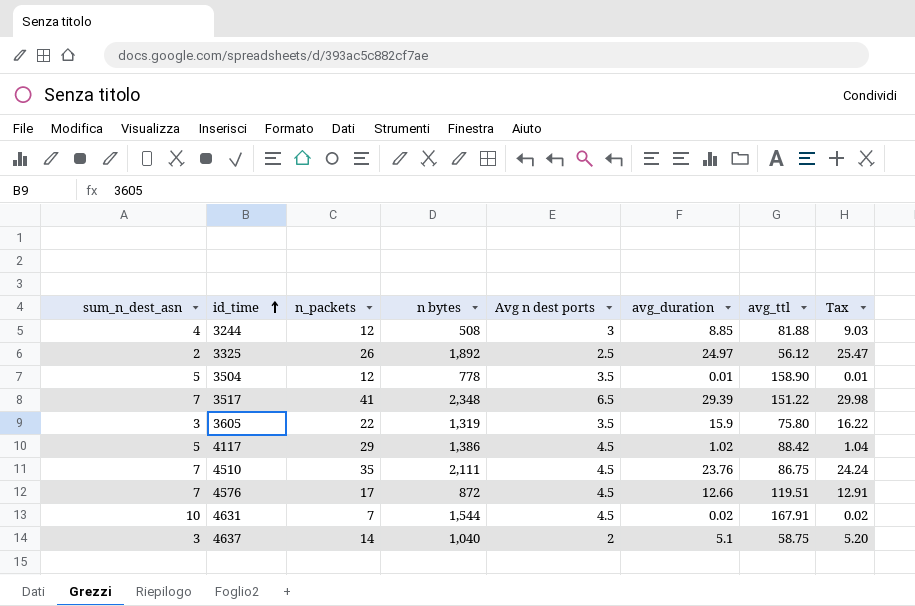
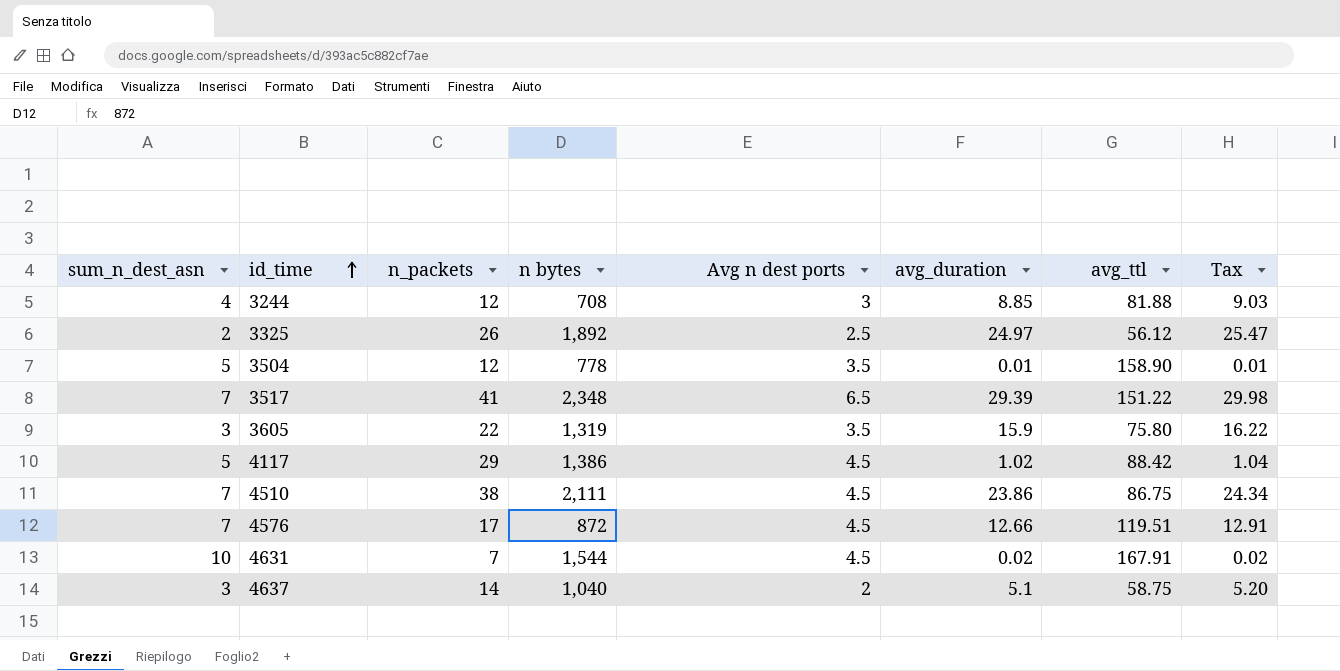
3244 | n bytes: 508 -> 708
4510 | n_packets: 35 -> 38
4510 | avg_duration: 23.76 -> 23.86
4510 | Tax: 24.24 -> 24.34

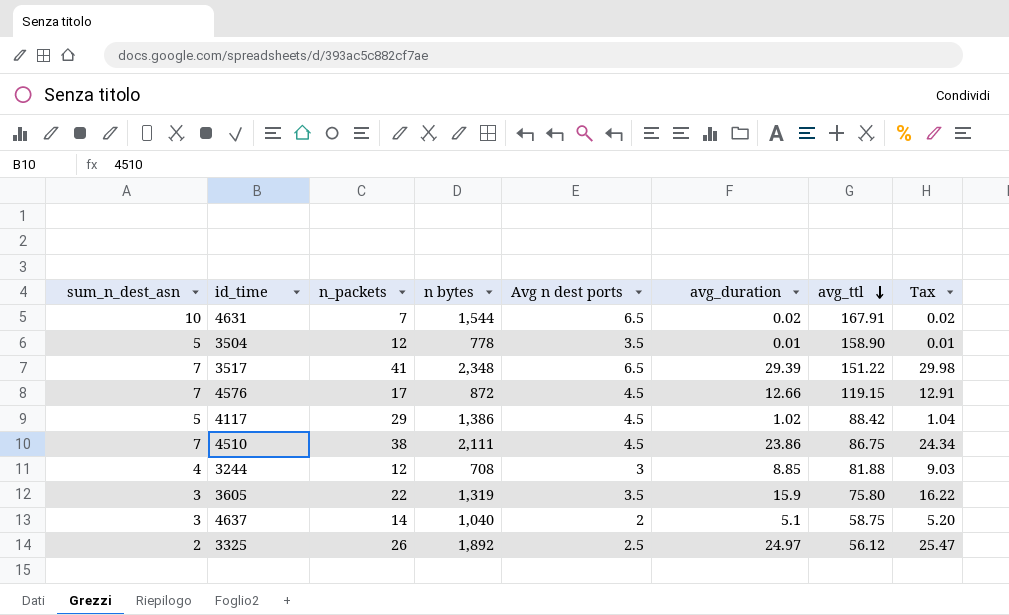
row order: id_time ascending -> avg_ttl descending
4631 | Avg n dest ports: 4.5 -> 6.5
4576 | avg_ttl: 119.51 -> 119.15

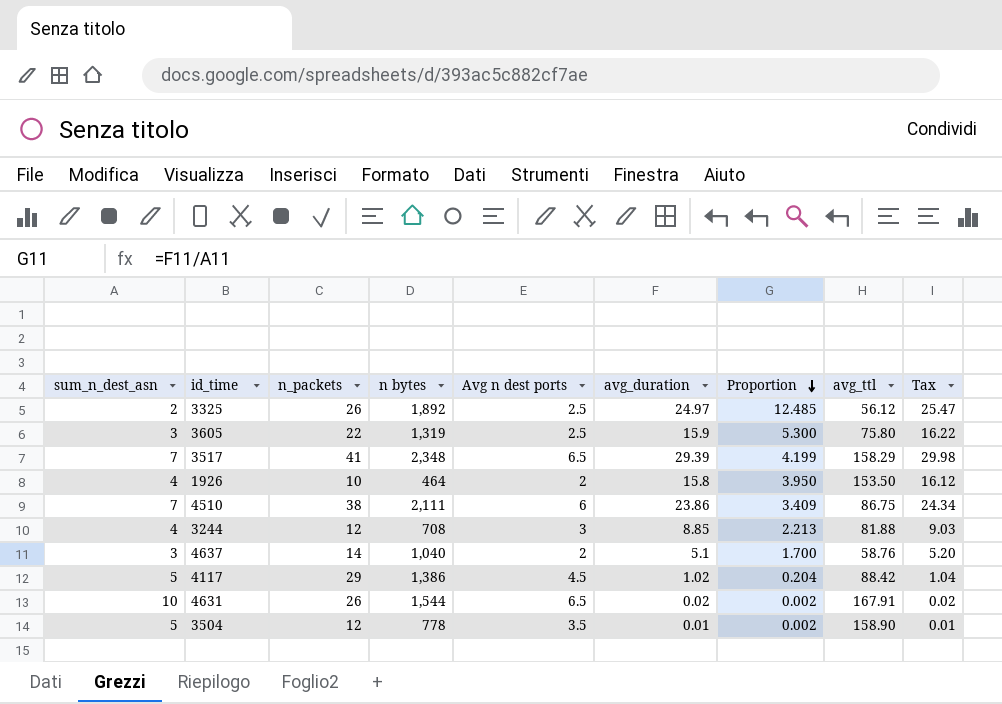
row order: avg_ttl descending -> Proportion descending
column Proportion | formula: none -> [avg_duration] / [sum_n_dest_asn]
row 4576: 7 | 17 | 872 | 4.5 | 12.66 | 119.15 | 12.91 -> none
3605 | Avg n dest ports: 3.5 -> 2.5
3517 | avg_ttl: 151.22 -> 158.29
row 1926: none -> 4 | 10 | 464 | 2 | 15.8 | 3.950 | 153.50 | 16.12
4510 | Avg n dest ports: 4.5 -> 6
4637 | avg_ttl: 58.75 -> 58.76
4631 | n_packets: 7 -> 26

